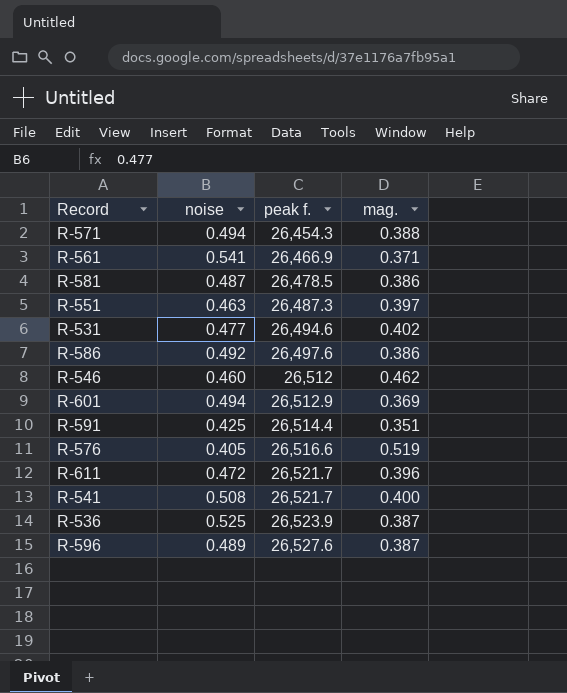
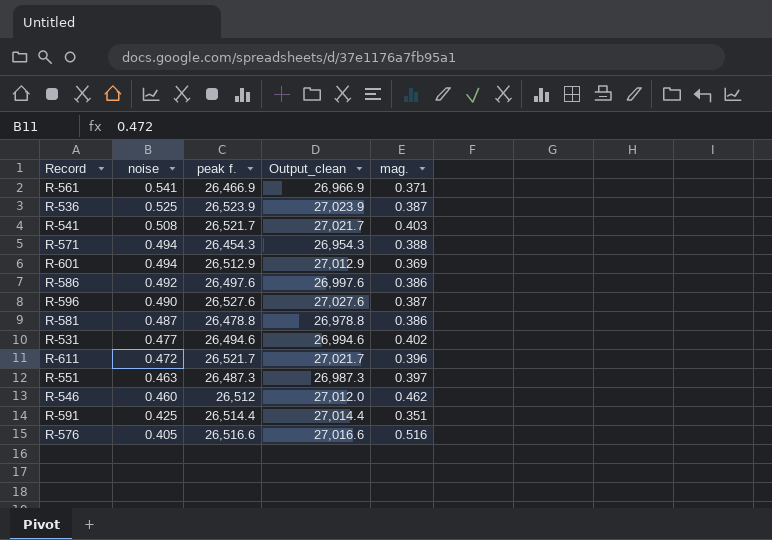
row order: peak f. ascending -> noise descending
column Output_clean | formula: none -> [peak f.] + 500
R-541 | mag.: 0.400 -> 0.403
R-596 | noise: 0.489 -> 0.490
R-581 | peak f.: 26,478.5 -> 26,478.8
R-576 | mag.: 0.519 -> 0.516

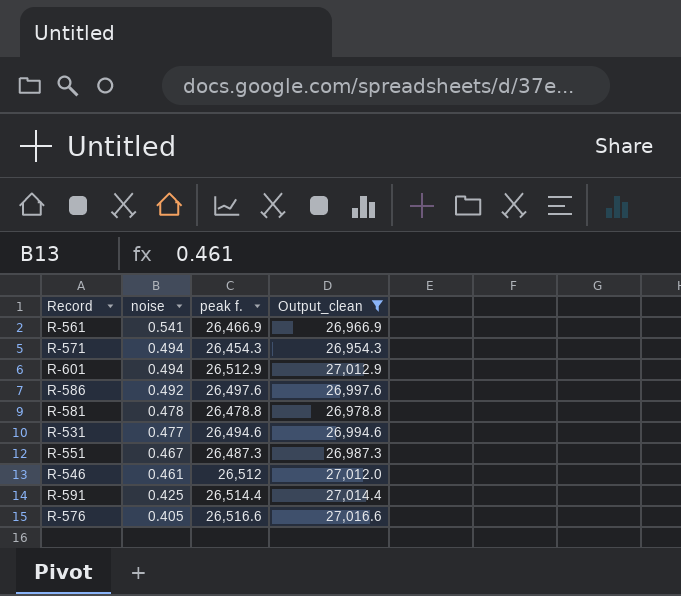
filter: none -> Output_clean <= 27,016.6
column mag. | position: 5 -> none
R-581 | noise: 0.487 -> 0.478
R-551 | noise: 0.463 -> 0.467
R-546 | noise: 0.460 -> 0.461

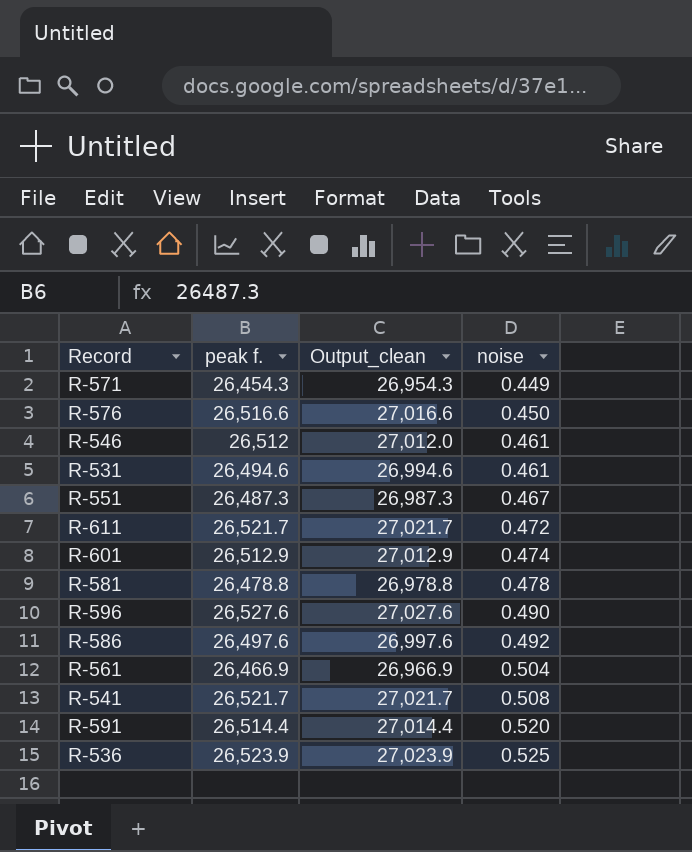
filter: Output_clean <= 27,016.6 -> none
row order: noise descending -> noise ascending
column noise | position: 2 -> 4
R-571 | noise: 0.494 -> 0.449
R-576 | noise: 0.405 -> 0.450
R-531 | noise: 0.477 -> 0.461
R-601 | noise: 0.494 -> 0.474
R-561 | noise: 0.541 -> 0.504
R-591 | noise: 0.425 -> 0.520

